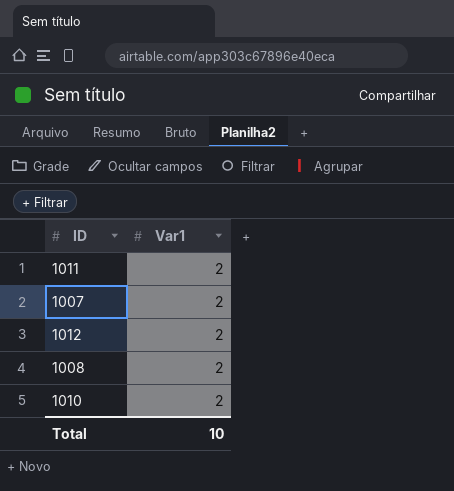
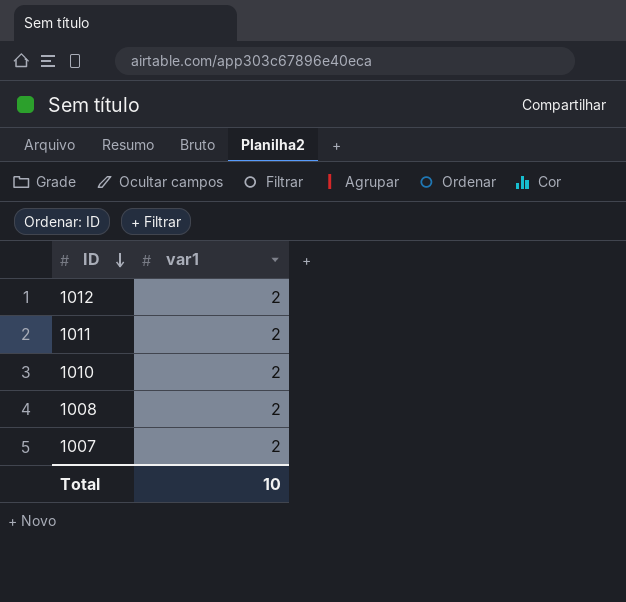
row order: none -> ID descending
column name: Var1 -> var1

